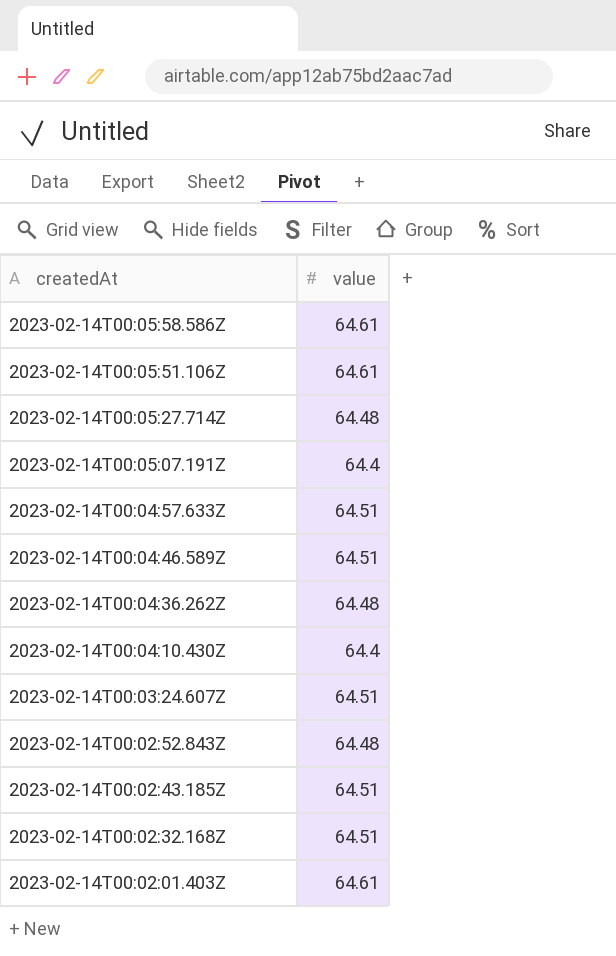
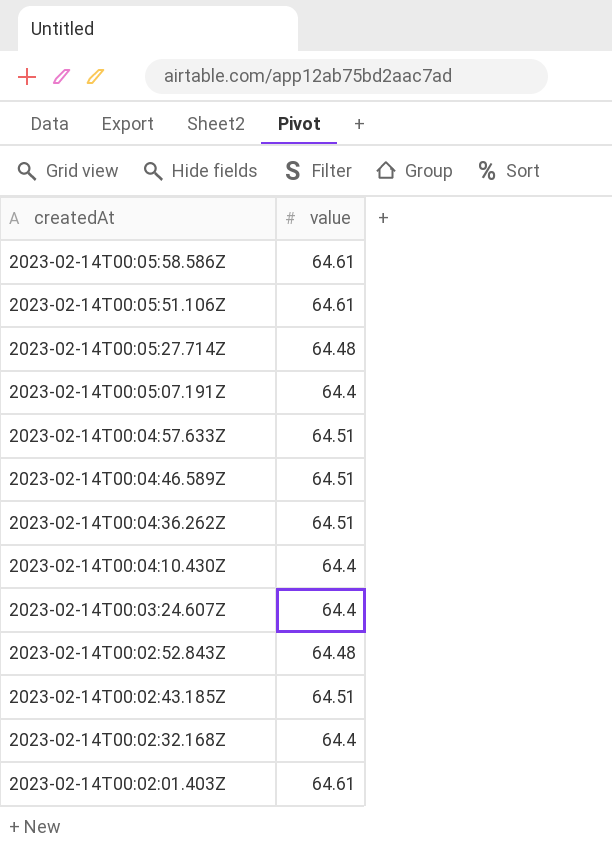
2023-02-14T00:04:36.262Z | value: 64.48 -> 64.51
2023-02-14T00:03:24.607Z | value: 64.51 -> 64.4
2023-02-14T00:02:32.168Z | value: 64.51 -> 64.4

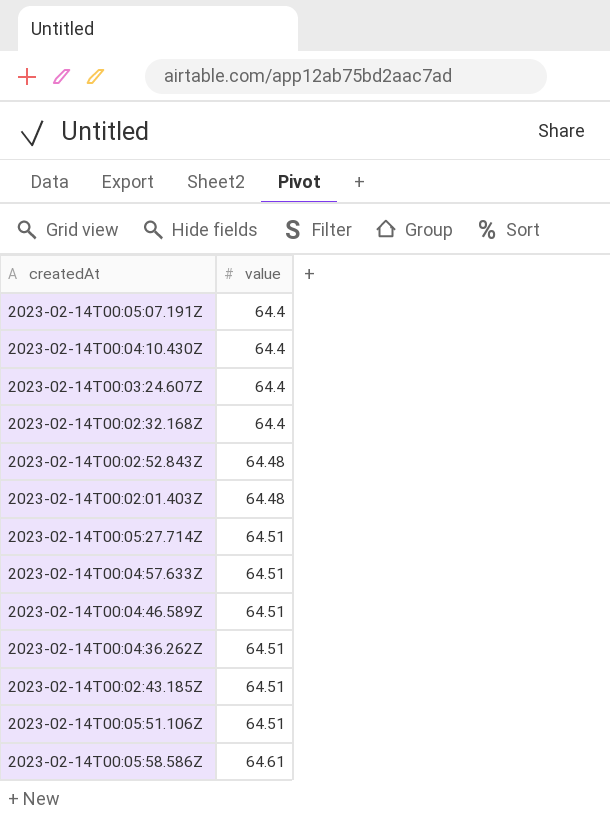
row order: createdAt descending -> value ascending
2023-02-14T00:02:01.403Z | value: 64.61 -> 64.48
2023-02-14T00:05:27.714Z | value: 64.48 -> 64.51
2023-02-14T00:05:51.106Z | value: 64.61 -> 64.51

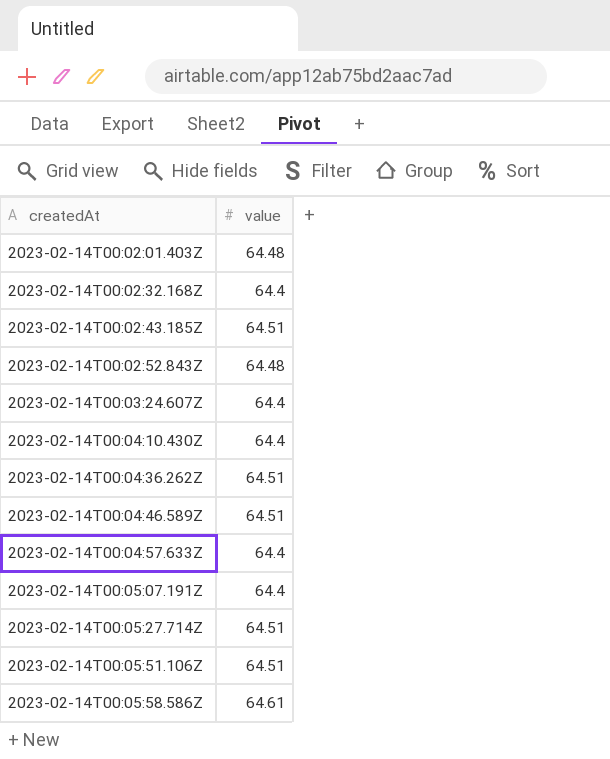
row order: value ascending -> createdAt ascending
2023-02-14T00:04:57.633Z | value: 64.51 -> 64.4

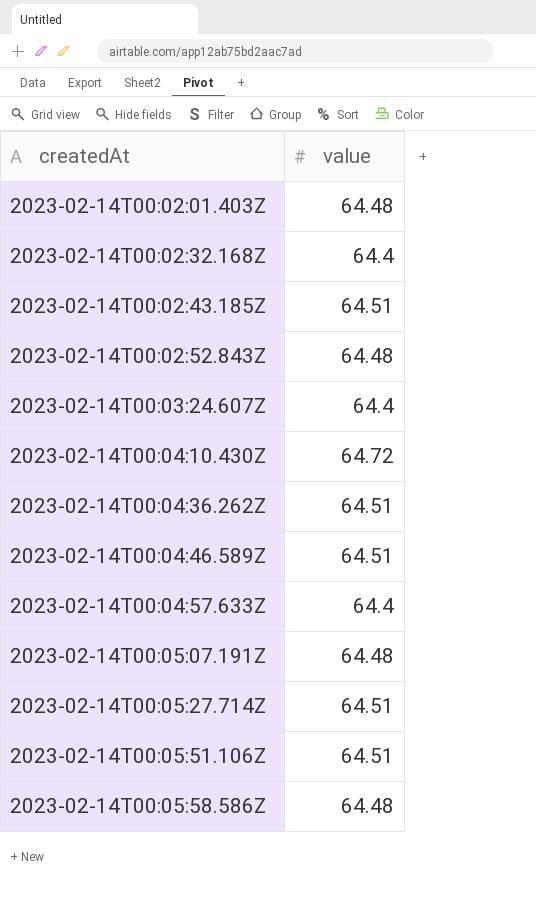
2023-02-14T00:04:10.430Z | value: 64.4 -> 64.72
2023-02-14T00:05:07.191Z | value: 64.4 -> 64.48
2023-02-14T00:05:58.586Z | value: 64.61 -> 64.48

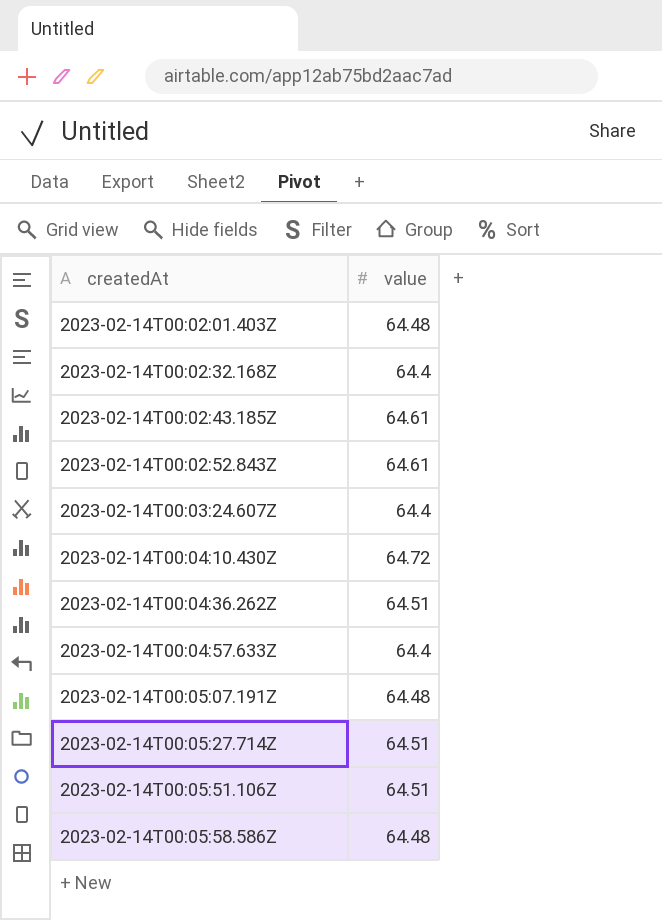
row 2023-02-14T00:04:46.589Z: 64.51 -> none
2023-02-14T00:02:43.185Z | value: 64.51 -> 64.61
2023-02-14T00:02:52.843Z | value: 64.48 -> 64.61

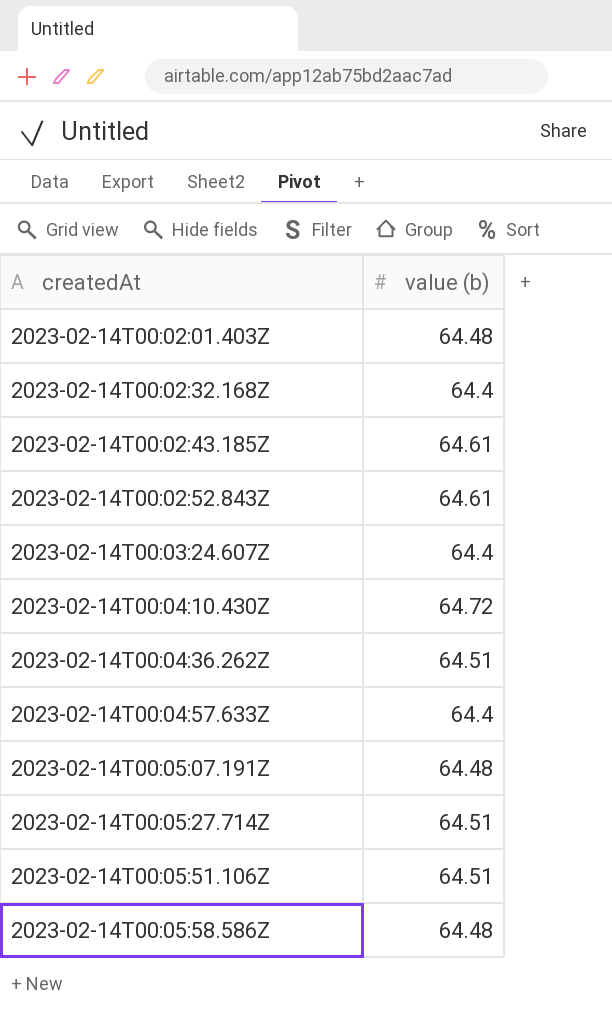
column name: value -> value (b)

